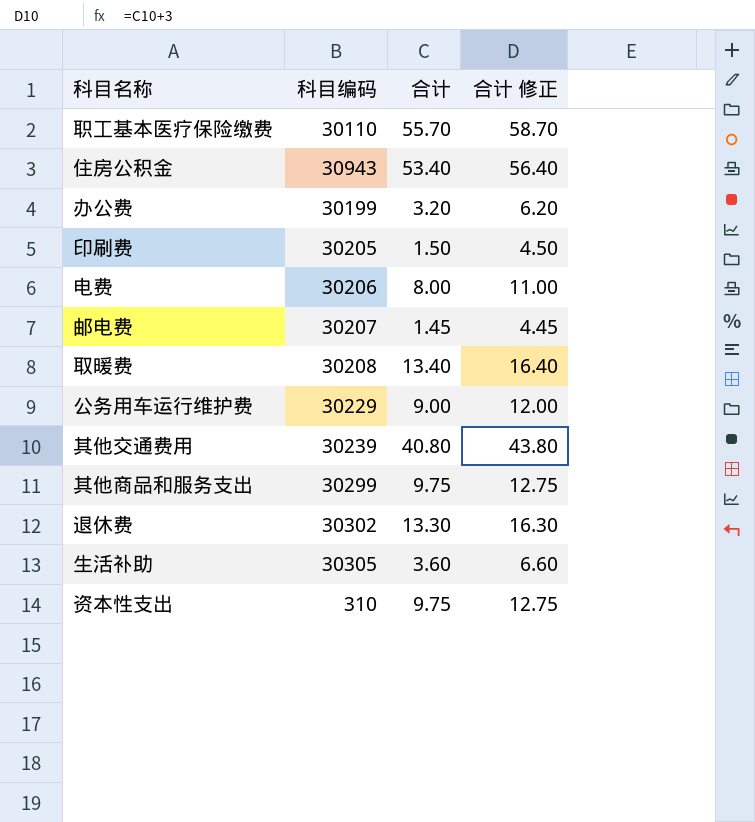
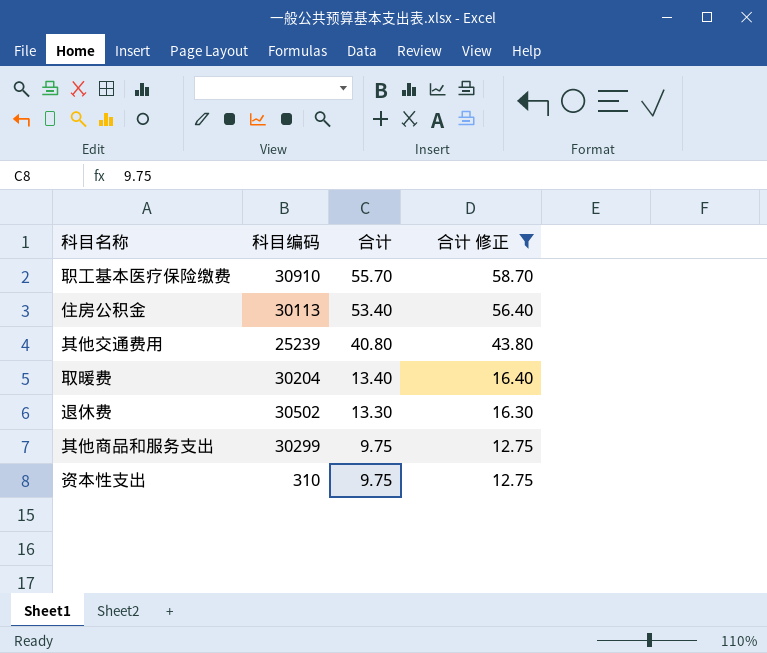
filter: none -> 合计 修正 >= 12.75
row order: none -> 合计 descending
职工基本医疗保险缴费 | 科目编码: 30110 -> 30910
住房公积金 | 科目编码: 30943 -> 30113
其他交通费用 | 科目编码: 30239 -> 25239
取暖费 | 科目编码: 30208 -> 30204
退休费 | 科目编码: 30302 -> 30502

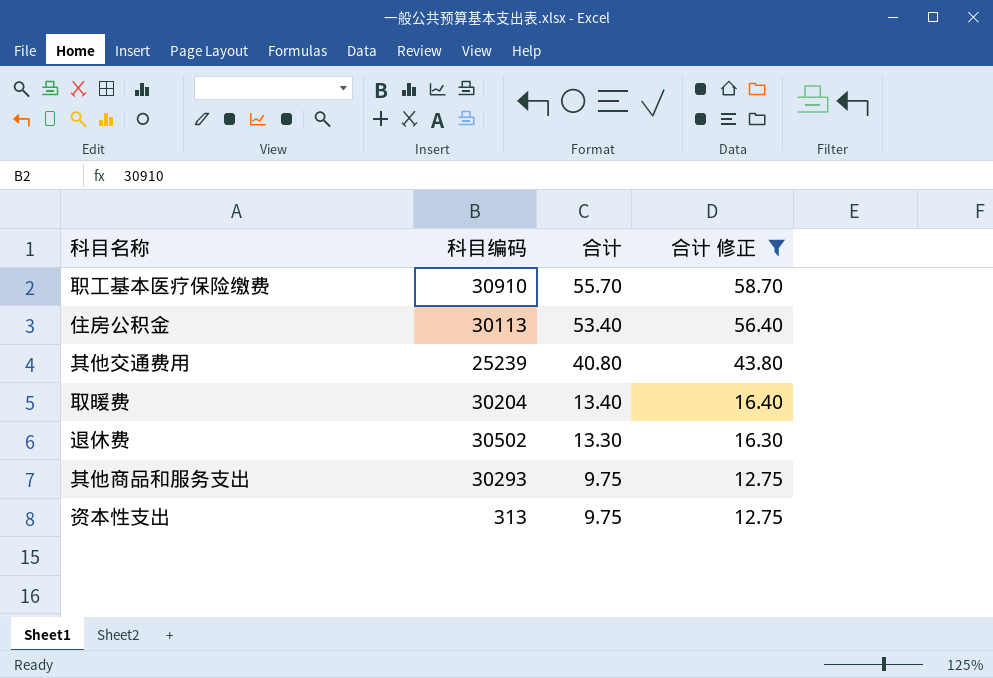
其他商品和服务支出 | 科目编码: 30299 -> 30293
资本性支出 | 科目编码: 310 -> 313

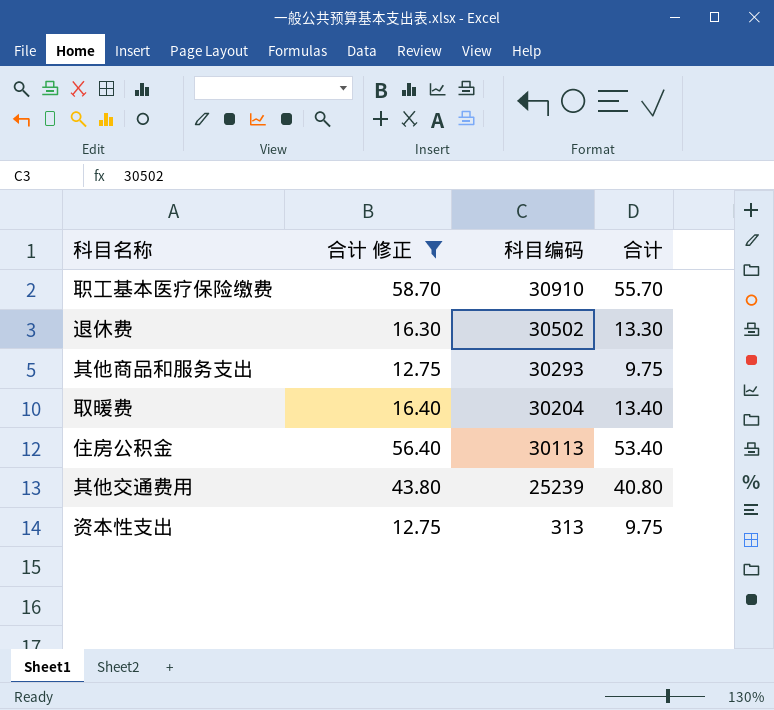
row order: 合计 descending -> 科目编码 descending
column 合计 修正 | position: 4 -> 2

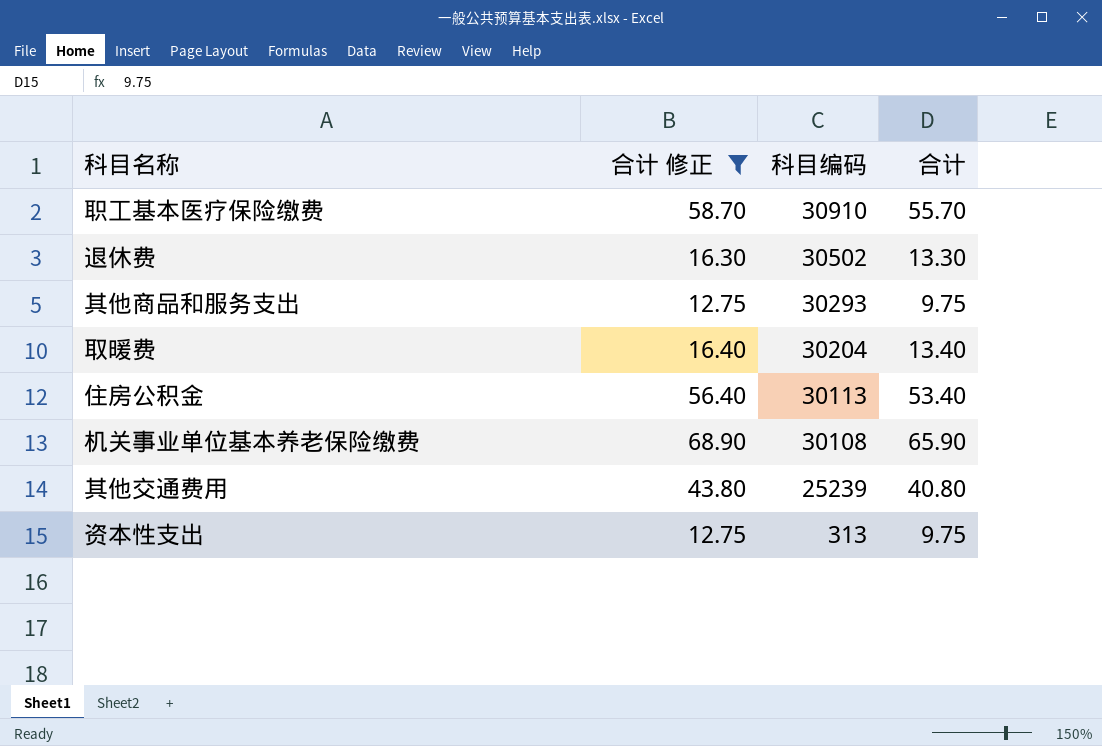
row 机关事业单位基本养老保险缴费: none -> 68.90 | 30108 | 65.90

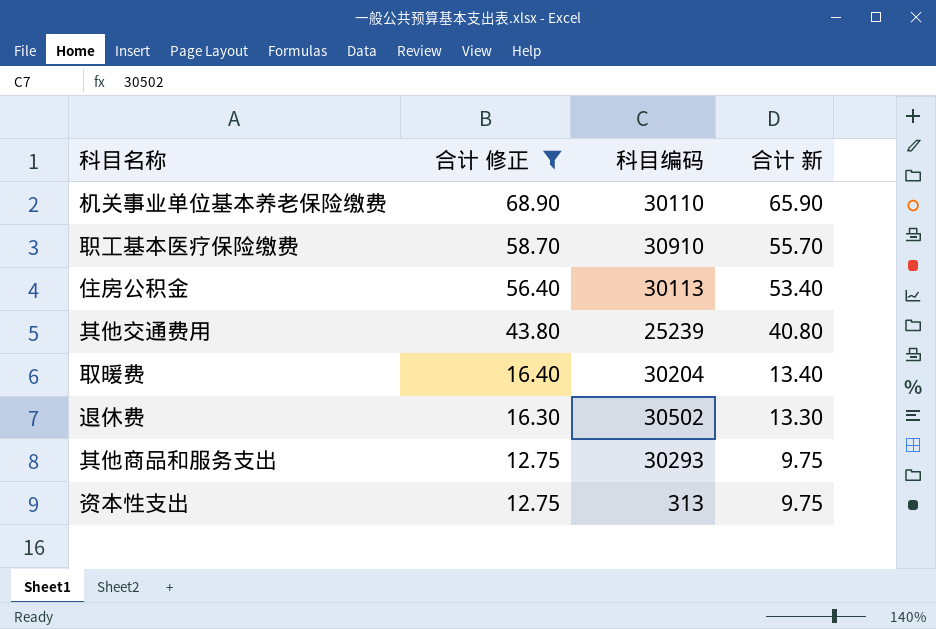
row order: 科目编码 descending -> 合计 修正 descending
column name: 合计 -> 合计 新
机关事业单位基本养老保险缴费 | 科目编码: 30108 -> 30110

